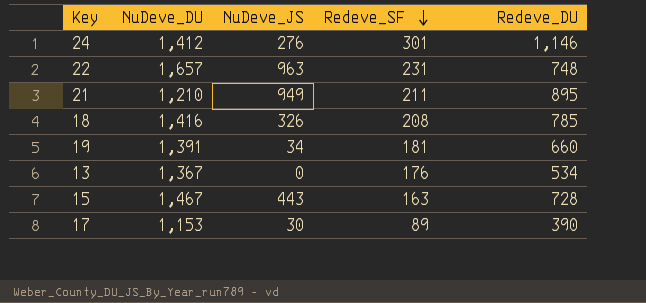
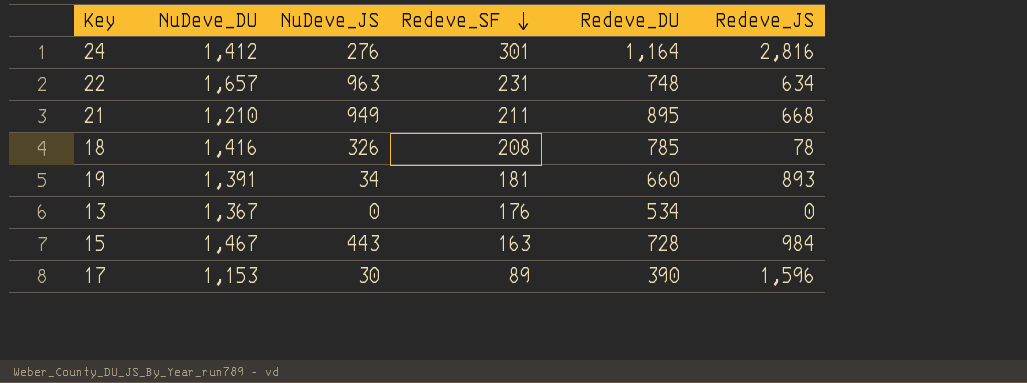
column Redeve_JS | position: none -> 6
24 | Redeve_DU: 1,146 -> 1,164

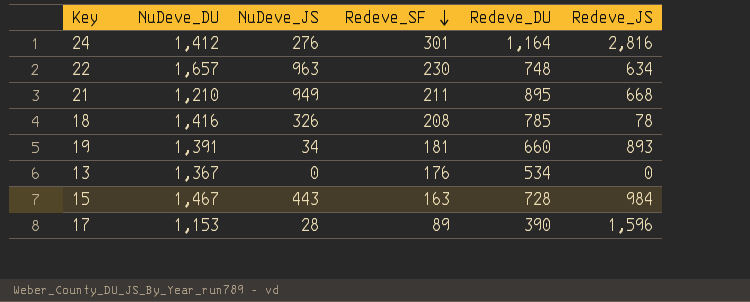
22 | Redeve_SF: 231 -> 230
17 | NuDeve_JS: 30 -> 28

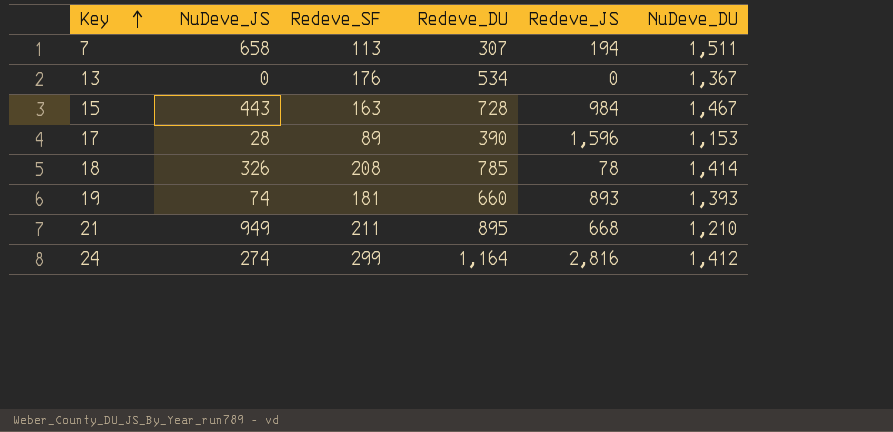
row order: Redeve_SF descending -> Key ascending
column NuDeve_DU | position: 2 -> 6
row 22: 1,657 | 963 | 230 | 748 | 634 -> none
row 7: none -> 658 | 113 | 307 | 194 | 1,511
18 | NuDeve_DU: 1,416 -> 1,414
19 | NuDeve_JS: 34 -> 74
19 | NuDeve_DU: 1,391 -> 1,393
24 | NuDeve_JS: 276 -> 274
24 | Redeve_SF: 301 -> 299

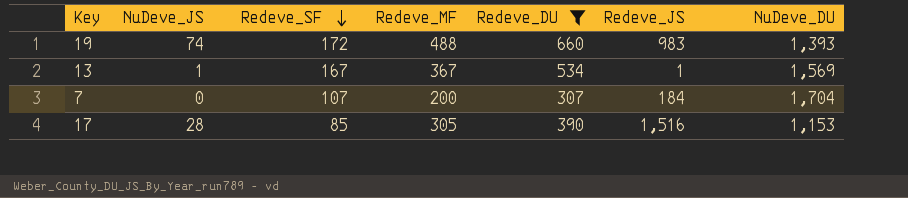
filter: none -> Redeve_DU <= 660
row order: Key ascending -> Redeve_SF descending
column Redeve_MF | formula: none -> [Redeve_DU] - [Redeve_SF]
19 | Redeve_SF: 181 -> 172
19 | Redeve_JS: 893 -> 983
13 | NuDeve_JS: 0 -> 1
13 | Redeve_SF: 176 -> 167
13 | Redeve_JS: 0 -> 1
13 | NuDeve_DU: 1,367 -> 1,569
7 | NuDeve_JS: 658 -> 0
7 | Redeve_SF: 113 -> 107
7 | Redeve_JS: 194 -> 184
7 | NuDeve_DU: 1,511 -> 1,704
17 | Redeve_SF: 89 -> 85
17 | Redeve_JS: 1,596 -> 1,516

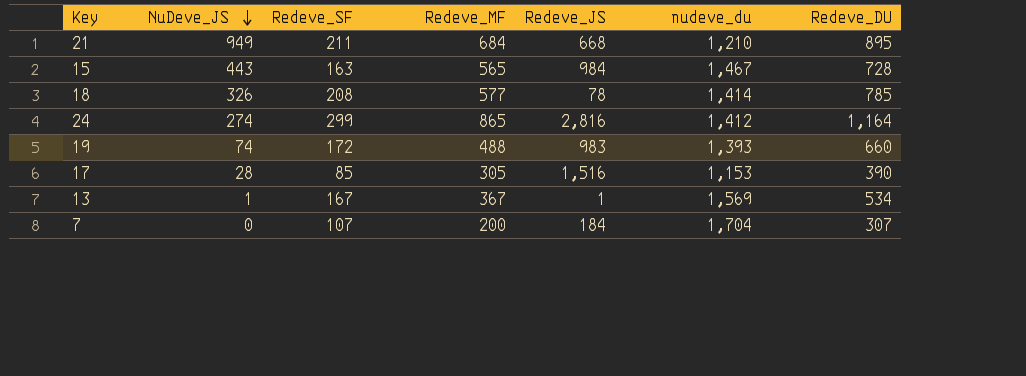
filter: Redeve_DU <= 660 -> none
row order: Redeve_SF descending -> NuDeve_JS descending
column name: NuDeve_DU -> nudeve_du
column Redeve_DU | position: 5 -> 7

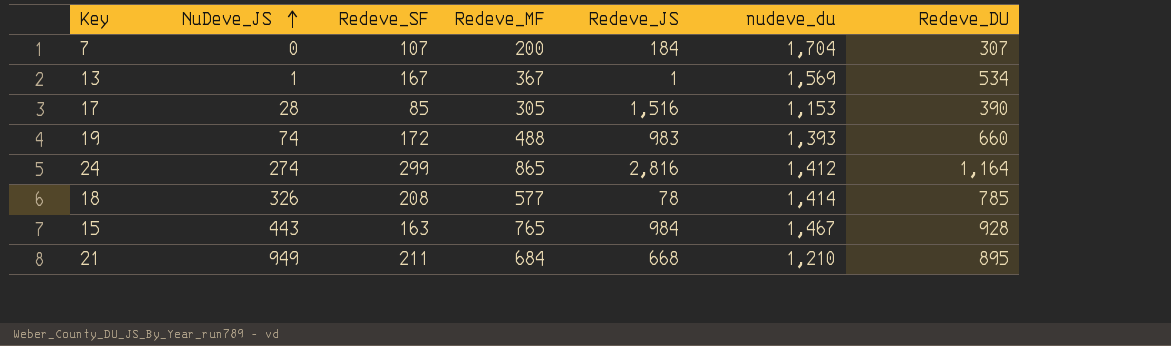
row order: NuDeve_JS descending -> NuDeve_JS ascending
15 | Redeve_MF: 565 -> 765
15 | Redeve_DU: 728 -> 928

